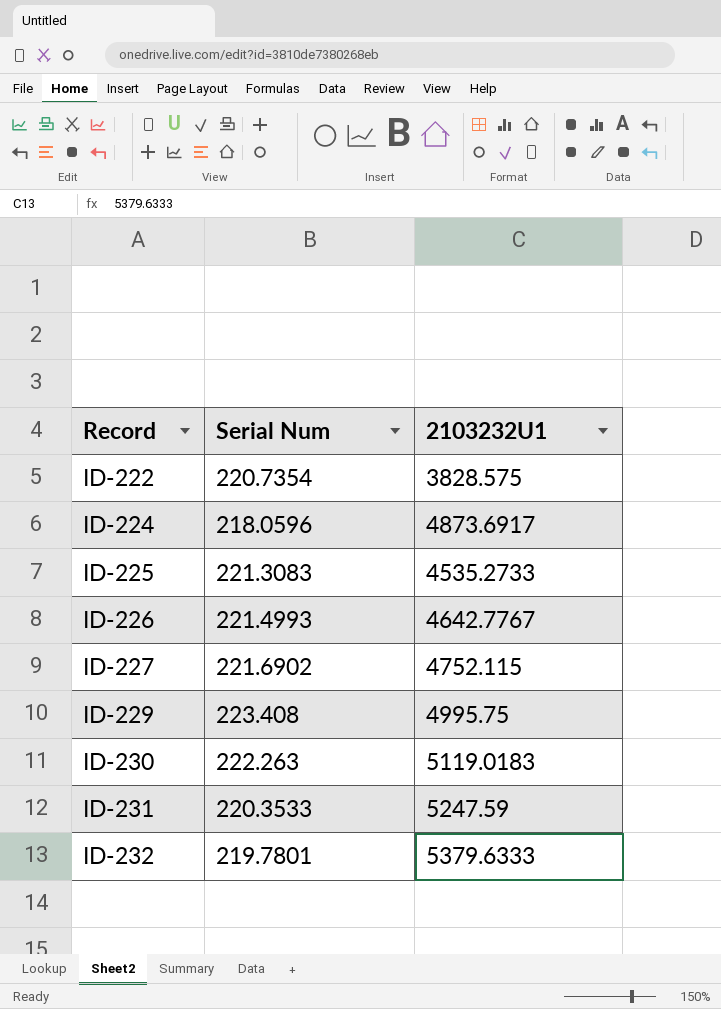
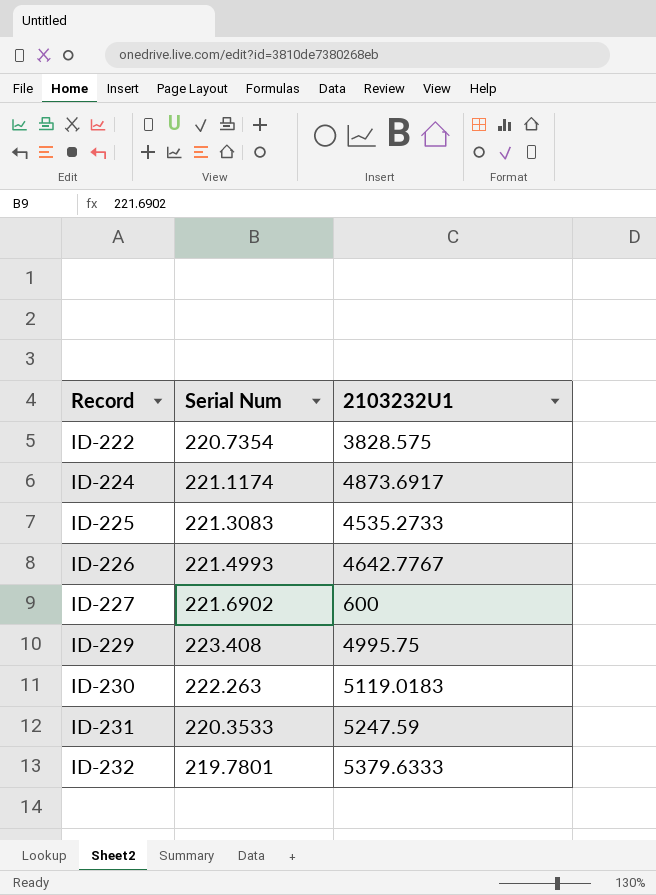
ID-224 | Serial Num: 218.0596 -> 221.1174
ID-227 | 2103232U1: 4752.115 -> 600

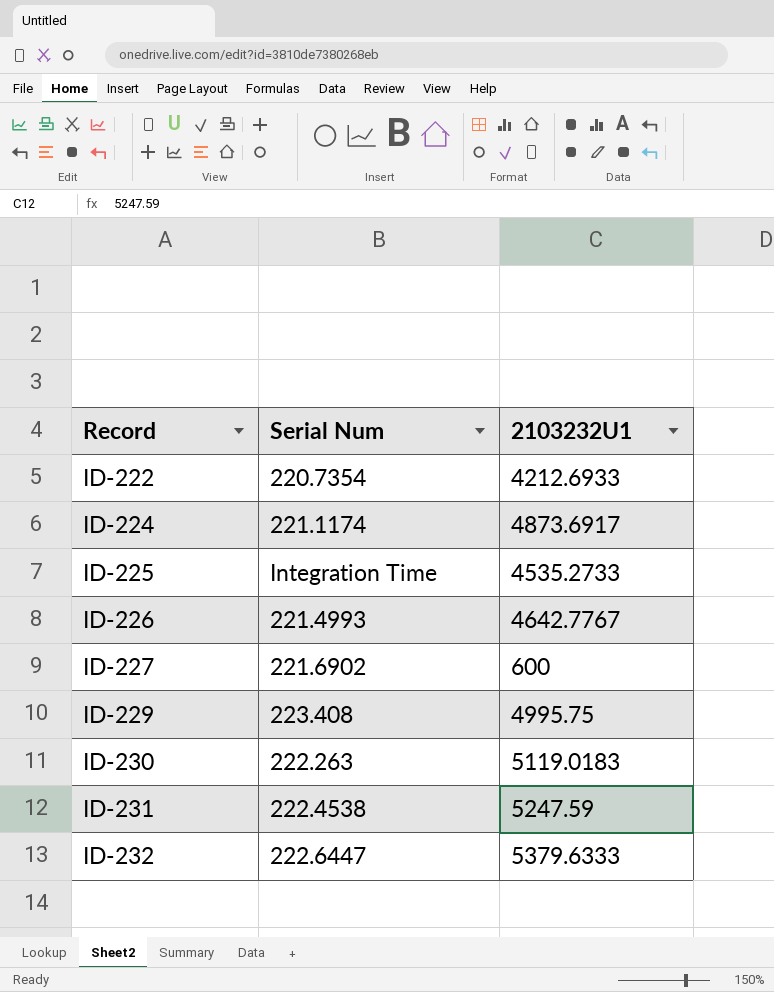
ID-222 | 2103232U1: 3828.575 -> 4212.6933
ID-225 | Serial Num: 221.3083 -> Integration Time
ID-231 | Serial Num: 220.3533 -> 222.4538
ID-232 | Serial Num: 219.7801 -> 222.6447

